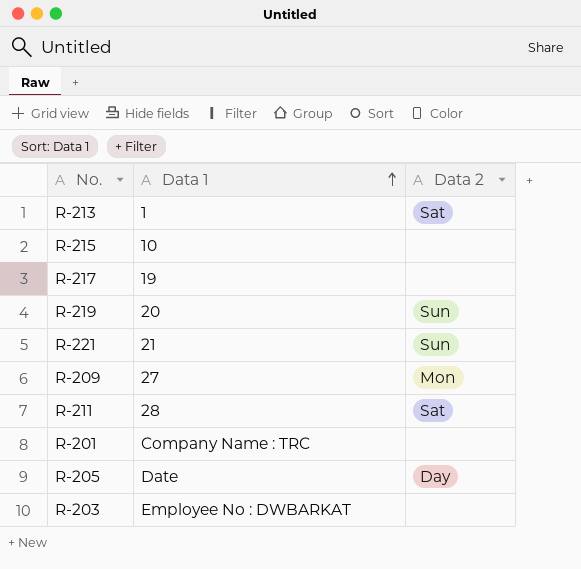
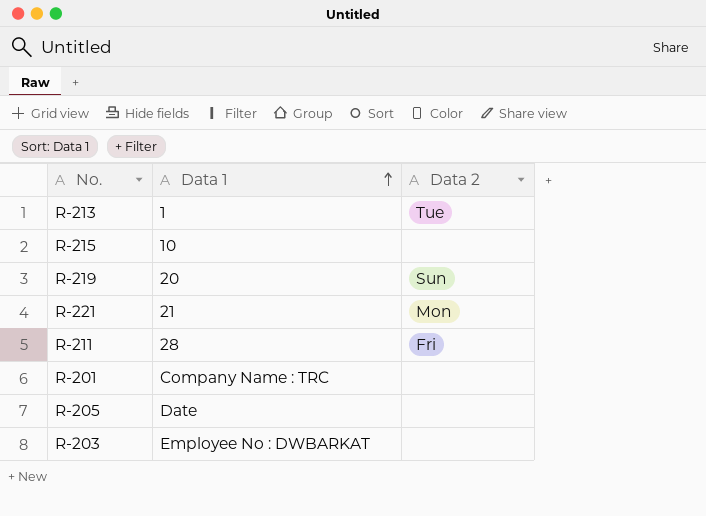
row R-217: 19 | none -> none
row R-209: 27 | Mon -> none
R-213 | Data 2: Sat -> Tue
R-221 | Data 2: Sun -> Mon
R-211 | Data 2: Sat -> Fri
R-205 | Data 2: Day -> none

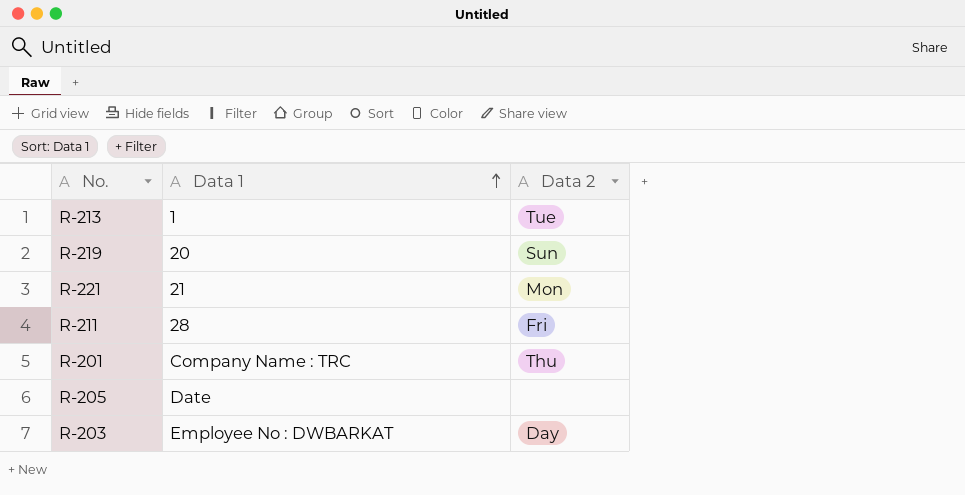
row R-215: 10 | none -> none
R-201 | Data 2: none -> Thu
R-203 | Data 2: none -> Day

